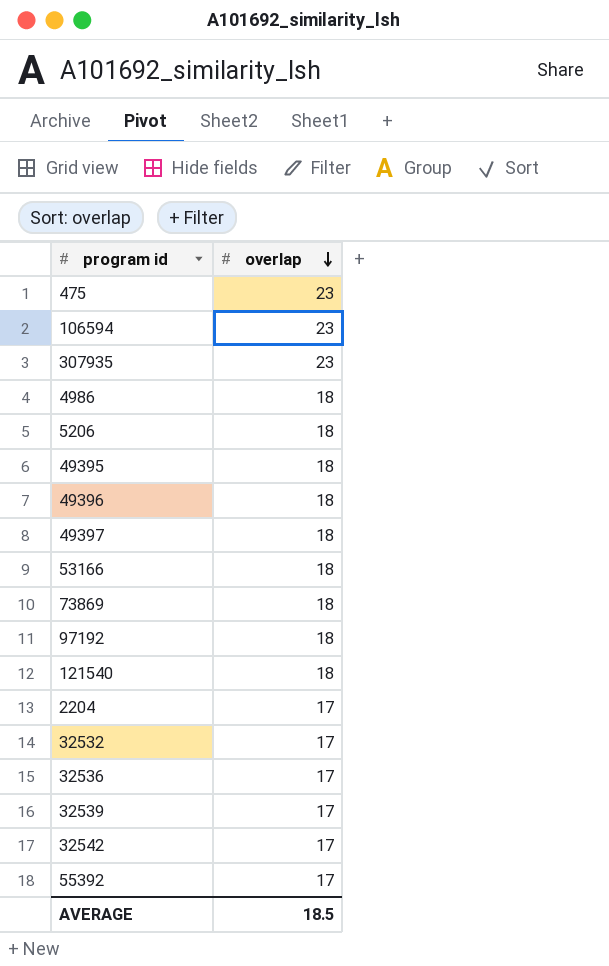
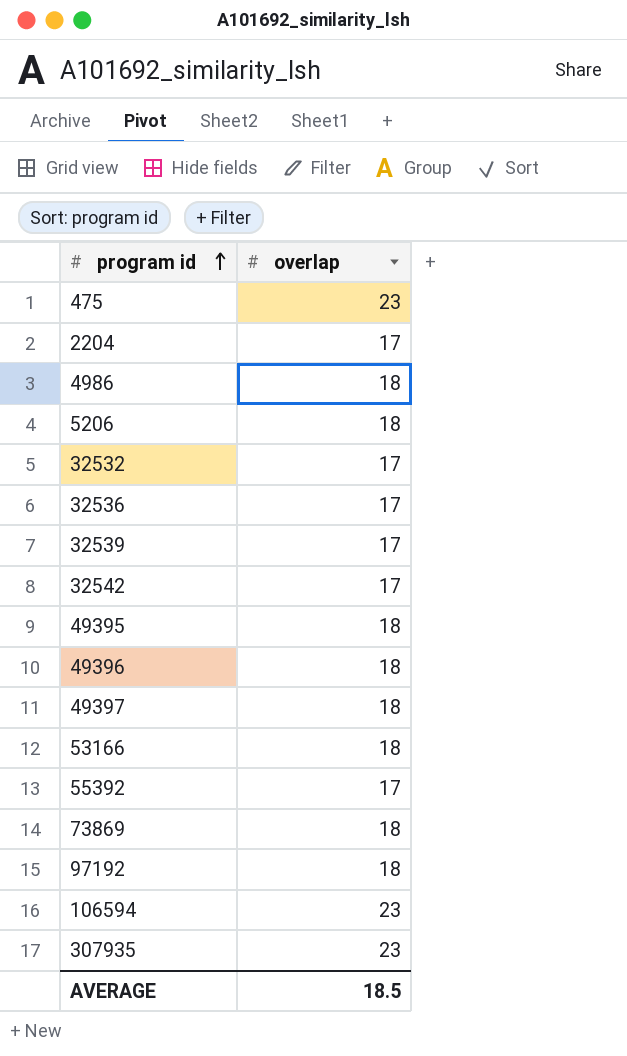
row order: overlap descending -> program id ascending
row 121540: 18 -> none

